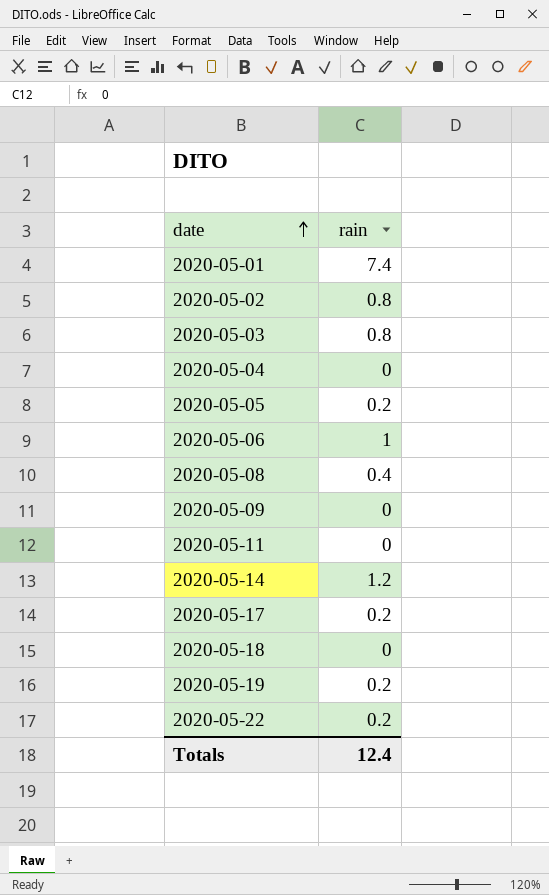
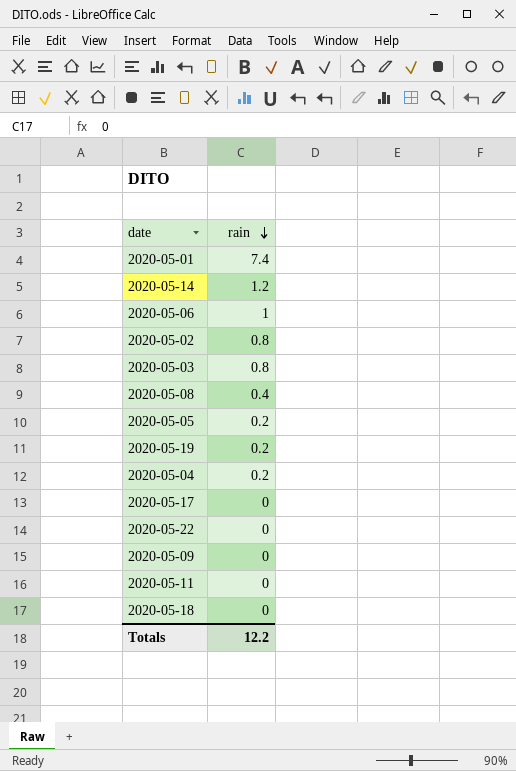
row order: date ascending -> rain descending
2020-05-04 | rain: 0 -> 0.2
2020-05-17 | rain: 0.2 -> 0
2020-05-22 | rain: 0.2 -> 0
Totals | rain: 12.4 -> 12.2

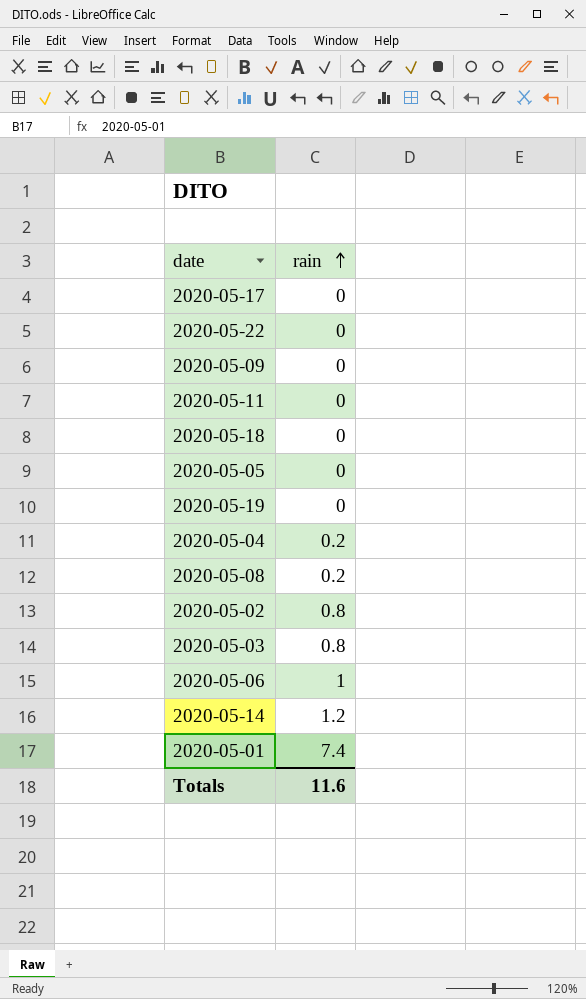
row order: rain descending -> rain ascending
2020-05-05 | rain: 0.2 -> 0
2020-05-19 | rain: 0.2 -> 0
2020-05-08 | rain: 0.4 -> 0.2
Totals | rain: 12.2 -> 11.6

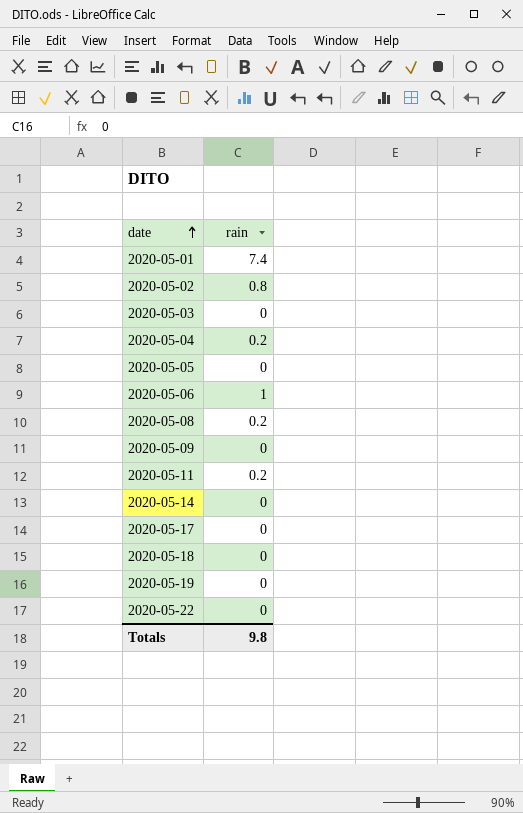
row order: rain ascending -> date ascending
2020-05-03 | rain: 0.8 -> 0
2020-05-11 | rain: 0 -> 0.2
2020-05-14 | rain: 1.2 -> 0
Totals | rain: 11.6 -> 9.8

